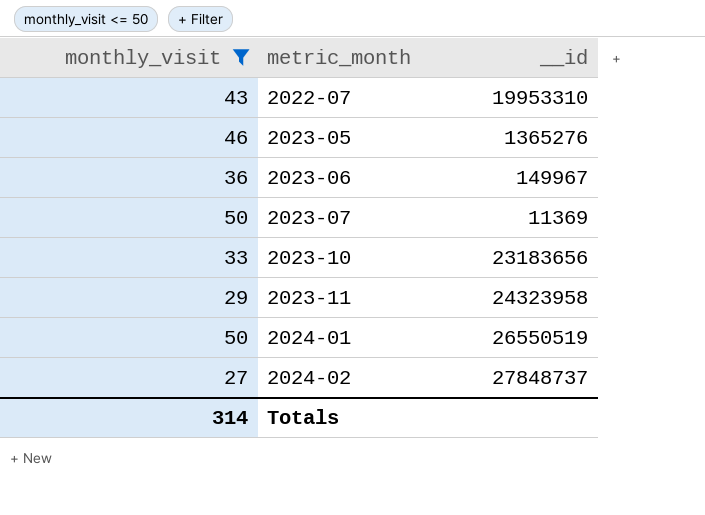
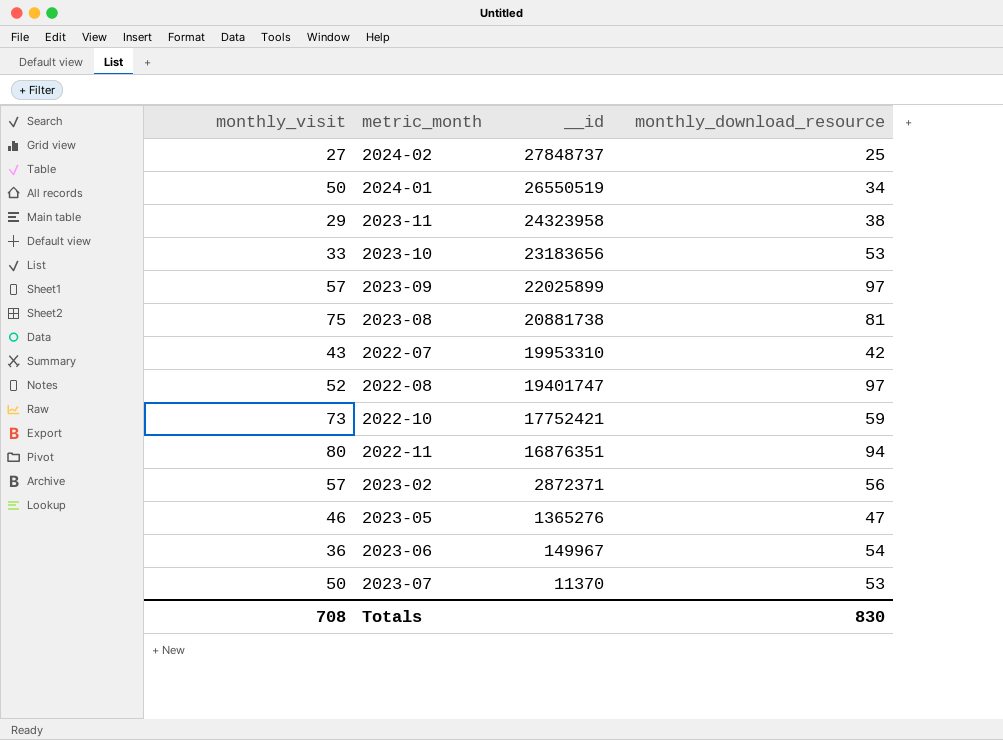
filter: monthly_visit <= 50 -> none
row order: metric_month ascending -> __id descending
column monthly_download_resource | position: none -> 4
2023-07 | __id: 11369 -> 11370
Totals | monthly_visit: 314 -> 708

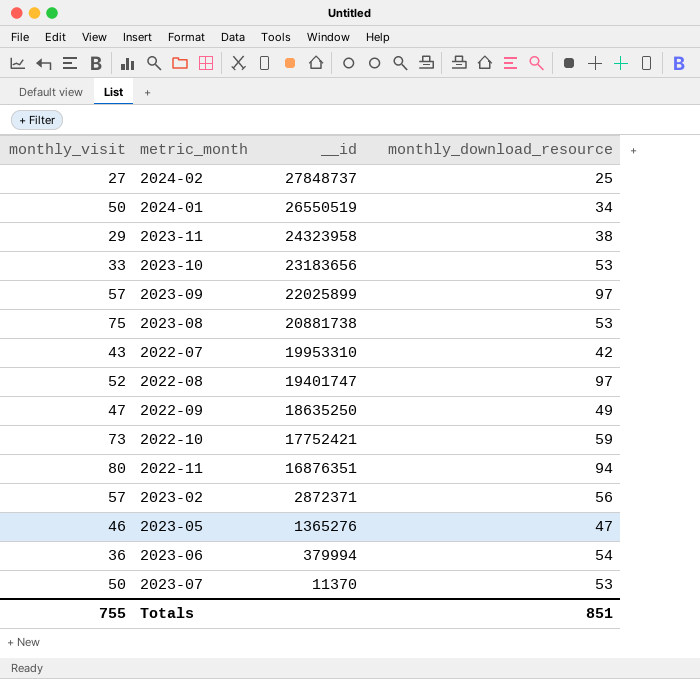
2023-08 | monthly_download_resource: 81 -> 53
row 2022-09: none -> 47 | 18635250 | 49
2023-06 | __id: 149967 -> 379994
Totals | monthly_visit: 708 -> 755
Totals | monthly_download_resource: 830 -> 851

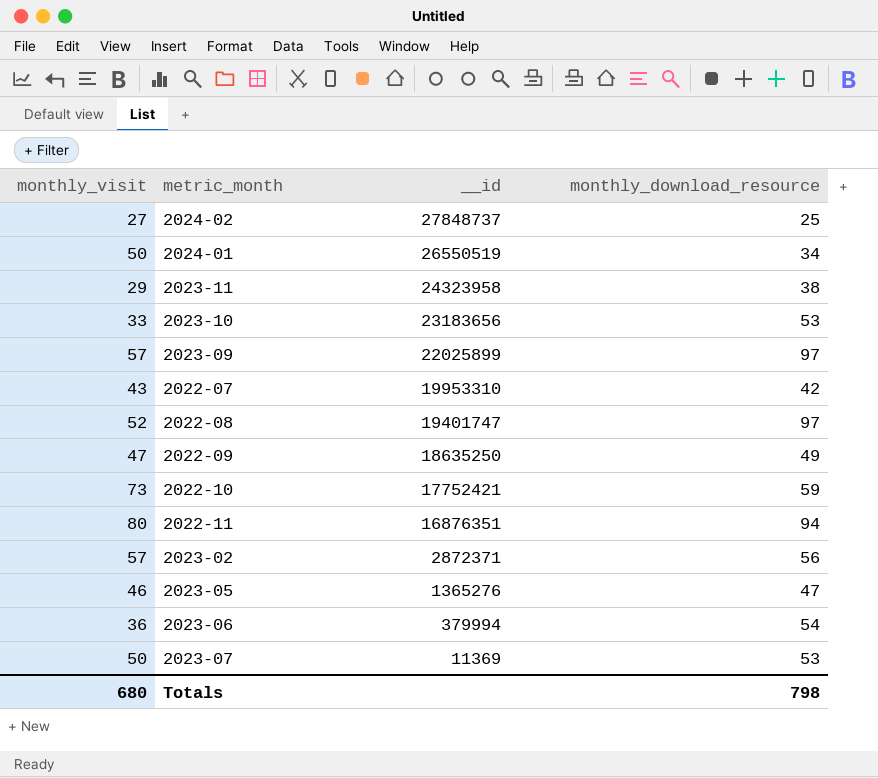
row 2023-08: 75 | 20881738 | 53 -> none
2023-07 | __id: 11370 -> 11369
Totals | monthly_visit: 755 -> 680
Totals | monthly_download_resource: 851 -> 798

